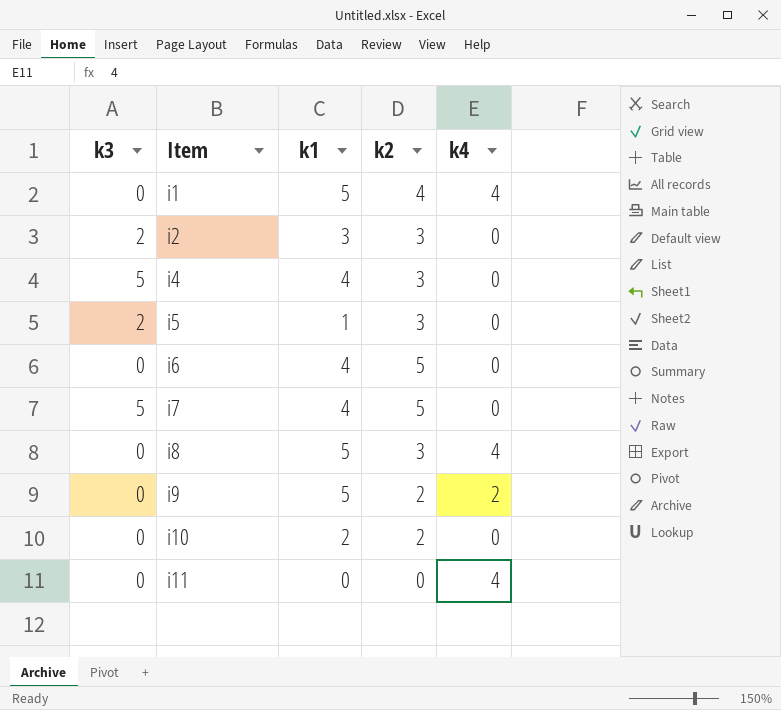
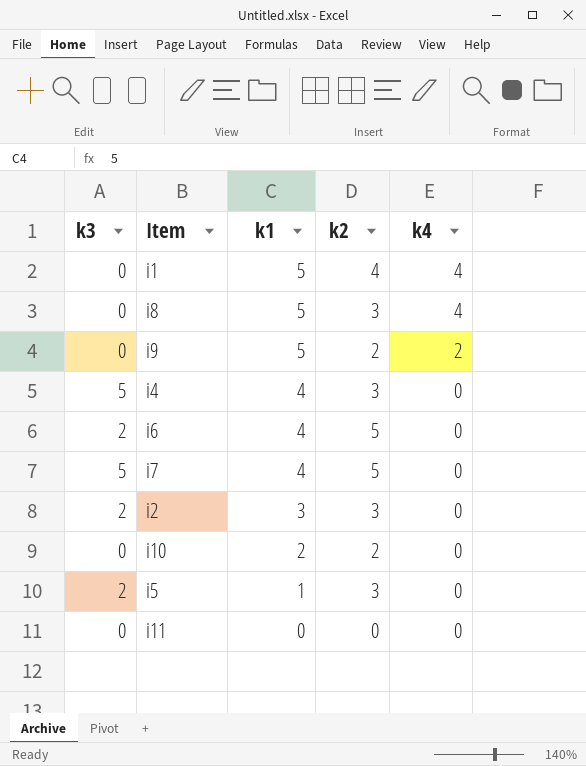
row order: Item ascending -> k1 descending
i6 | k3: 0 -> 2
i11 | k4: 4 -> 0

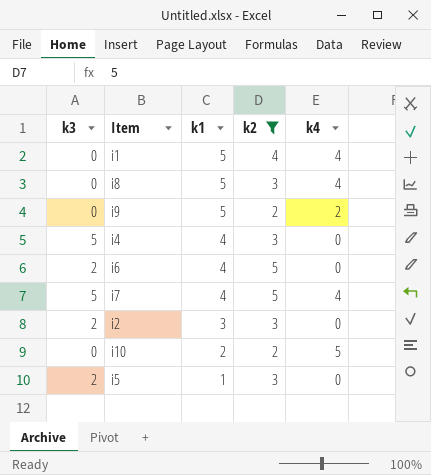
filter: none -> k2 != 0
i7 | k4: 0 -> 4
i10 | k4: 0 -> 5

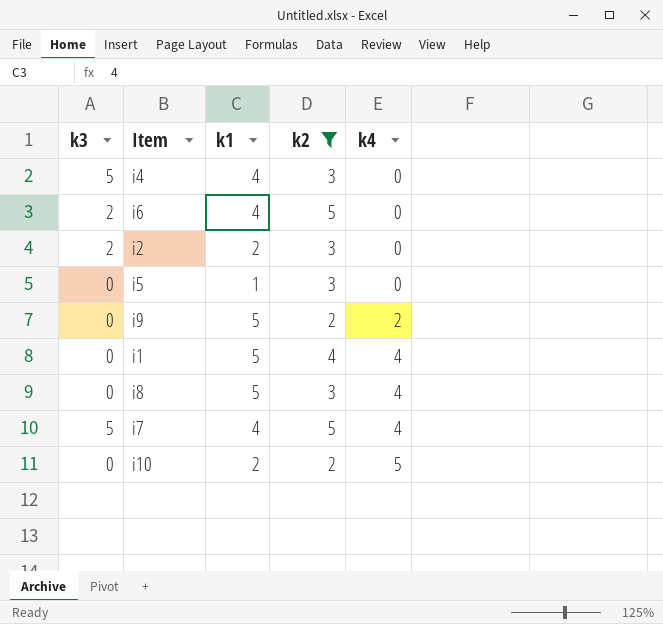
row order: k1 descending -> k4 ascending
i2 | k1: 3 -> 2
i5 | k3: 2 -> 0

